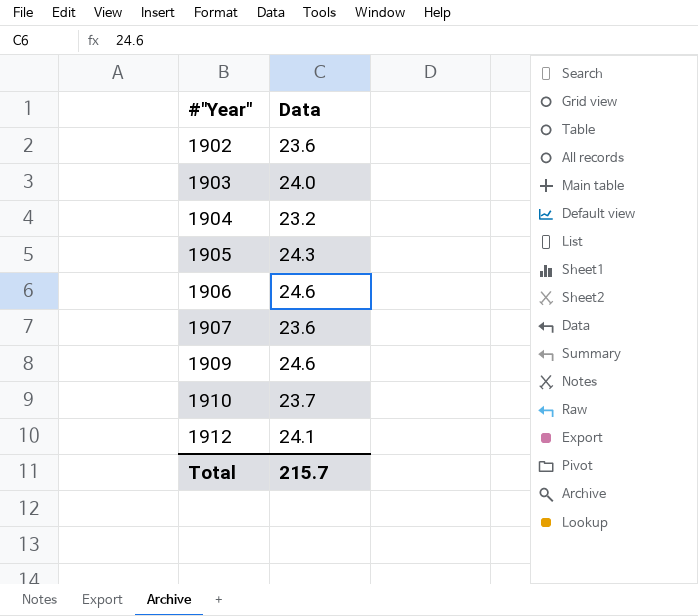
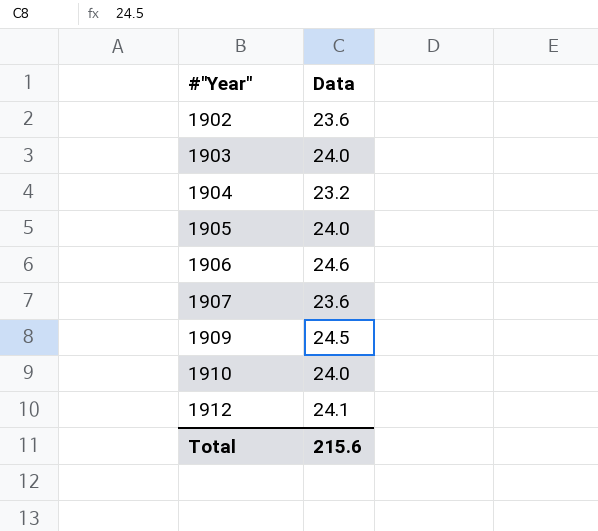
1905 | Data: 24.3 -> 24.0
1909 | Data: 24.6 -> 24.5
1910 | Data: 23.7 -> 24.0
Total | Data: 215.7 -> 215.6

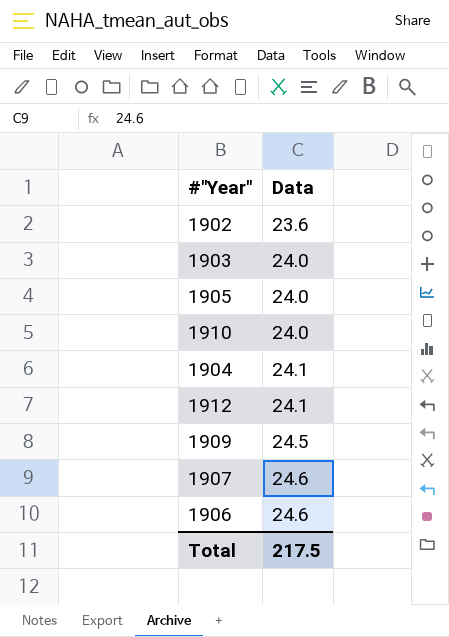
row order: #"Year" ascending -> Data ascending
1904 | Data: 23.2 -> 24.1
1907 | Data: 23.6 -> 24.6
Total | Data: 215.6 -> 217.5

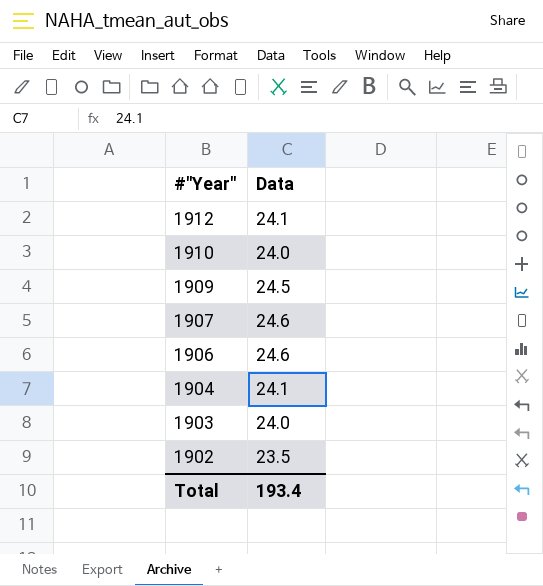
row order: Data ascending -> #"Year" descending
row 1905: 24.0 -> none
1902 | Data: 23.6 -> 23.5
Total | Data: 217.5 -> 193.4

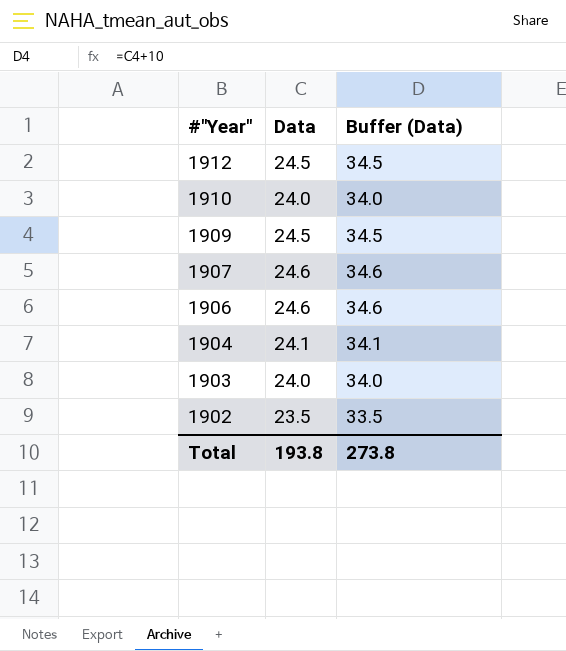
column Buffer (Data) | formula: none -> [Data] + 10
1912 | Data: 24.1 -> 24.5
Total | Data: 193.4 -> 193.8

